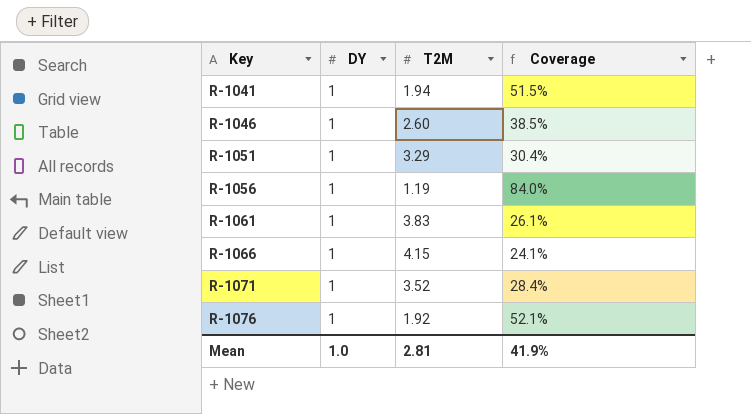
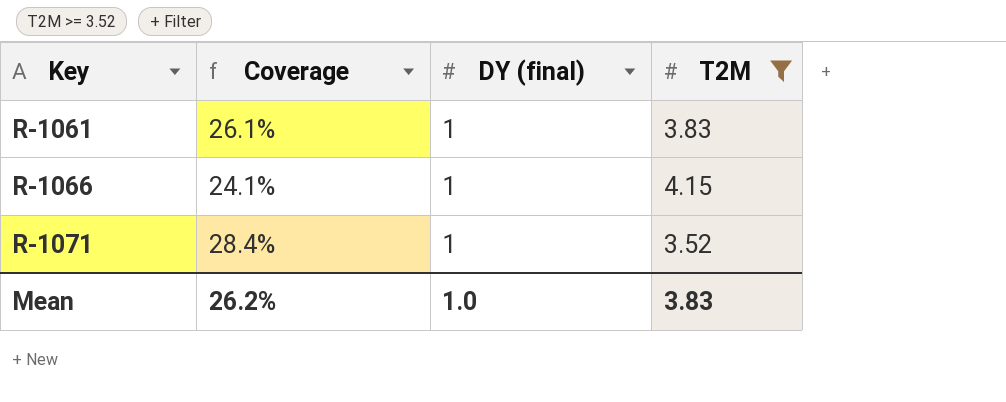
filter: none -> T2M >= 3.52
column Coverage | position: 4 -> 2
column name: DY -> DY (final)
Mean | Coverage: 41.9% -> 26.2%
Mean | T2M: 2.81 -> 3.83

